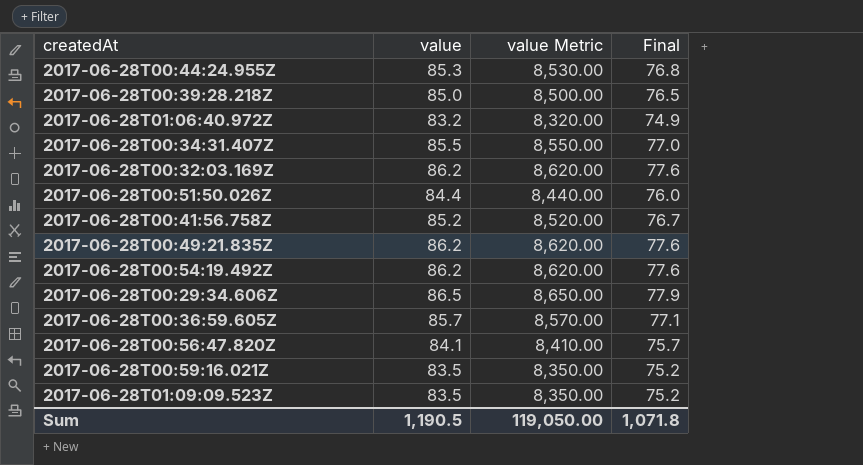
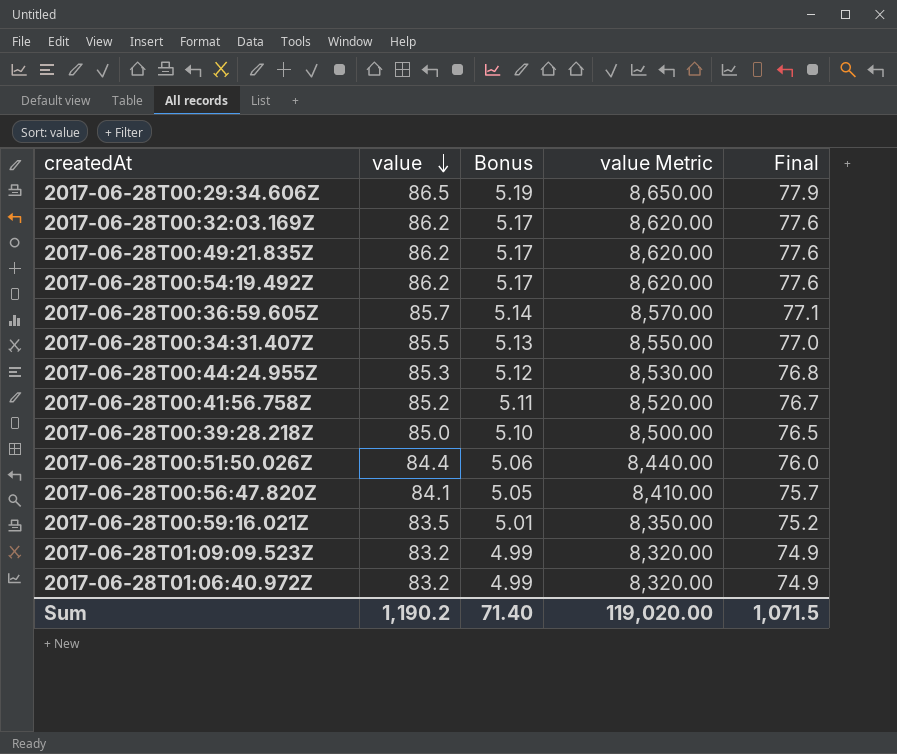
row order: none -> value descending
column Bonus | formula: none -> [value] * 0.06
2017-06-28T01:09:09.523Z | value: 83.5 -> 83.2
2017-06-28T01:09:09.523Z | value Metric: 8,350.00 -> 8,320.00
2017-06-28T01:09:09.523Z | Final: 75.2 -> 74.9
Sum | value: 1,190.5 -> 1,190.2
Sum | value Metric: 119,050.00 -> 119,020.00
Sum | Final: 1,071.8 -> 1,071.5

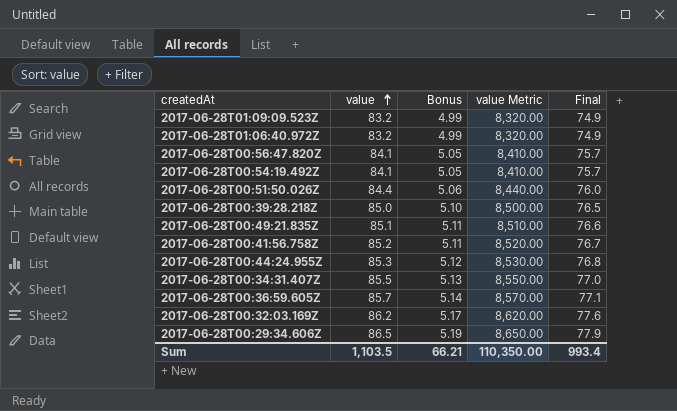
row order: value descending -> value ascending
row 2017-06-28T00:59:16.021Z: 83.5 | 5.01 | 8,350.00 | 75.2 -> none
2017-06-28T00:54:19.492Z | value: 86.2 -> 84.1
2017-06-28T00:54:19.492Z | Bonus: 5.17 -> 5.05
2017-06-28T00:54:19.492Z | value Metric: 8,620.00 -> 8,410.00
2017-06-28T00:54:19.492Z | Final: 77.6 -> 75.7
2017-06-28T00:49:21.835Z | value: 86.2 -> 85.1
2017-06-28T00:49:21.835Z | Bonus: 5.17 -> 5.11
2017-06-28T00:49:21.835Z | value Metric: 8,620.00 -> 8,510.00
2017-06-28T00:49:21.835Z | Final: 77.6 -> 76.6
Sum | value: 1,190.2 -> 1,103.5
Sum | Bonus: 71.40 -> 66.21
Sum | value Metric: 119,020.00 -> 110,350.00
Sum | Final: 1,071.5 -> 993.4

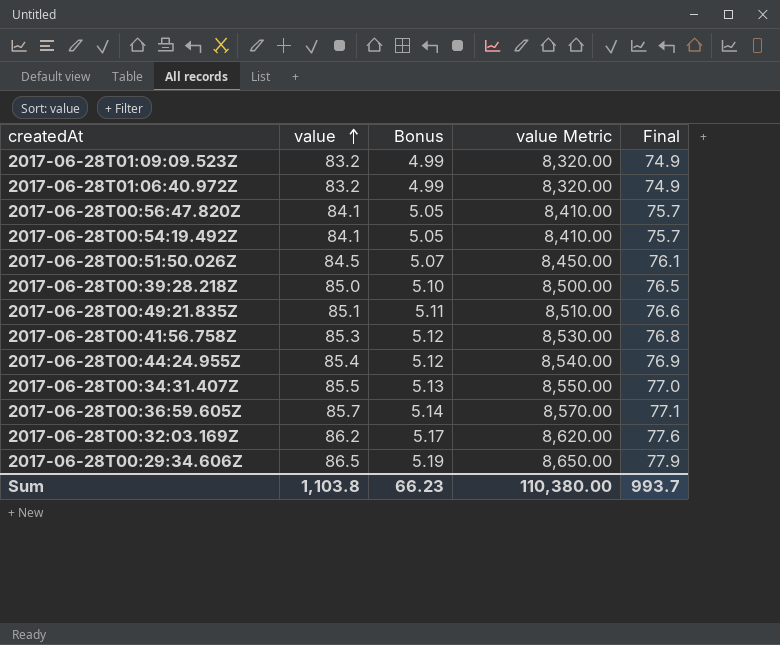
2017-06-28T00:51:50.026Z | value: 84.4 -> 84.5
2017-06-28T00:51:50.026Z | Bonus: 5.06 -> 5.07
2017-06-28T00:51:50.026Z | value Metric: 8,440.00 -> 8,450.00
2017-06-28T00:51:50.026Z | Final: 76.0 -> 76.1
2017-06-28T00:41:56.758Z | value: 85.2 -> 85.3
2017-06-28T00:41:56.758Z | Bonus: 5.11 -> 5.12
2017-06-28T00:41:56.758Z | value Metric: 8,520.00 -> 8,530.00
2017-06-28T00:41:56.758Z | Final: 76.7 -> 76.8
2017-06-28T00:44:24.955Z | value: 85.3 -> 85.4
2017-06-28T00:44:24.955Z | value Metric: 8,530.00 -> 8,540.00
2017-06-28T00:44:24.955Z | Final: 76.8 -> 76.9
Sum | value: 1,103.5 -> 1,103.8
Sum | Bonus: 66.21 -> 66.23
Sum | value Metric: 110,350.00 -> 110,380.00
Sum | Final: 993.4 -> 993.7

